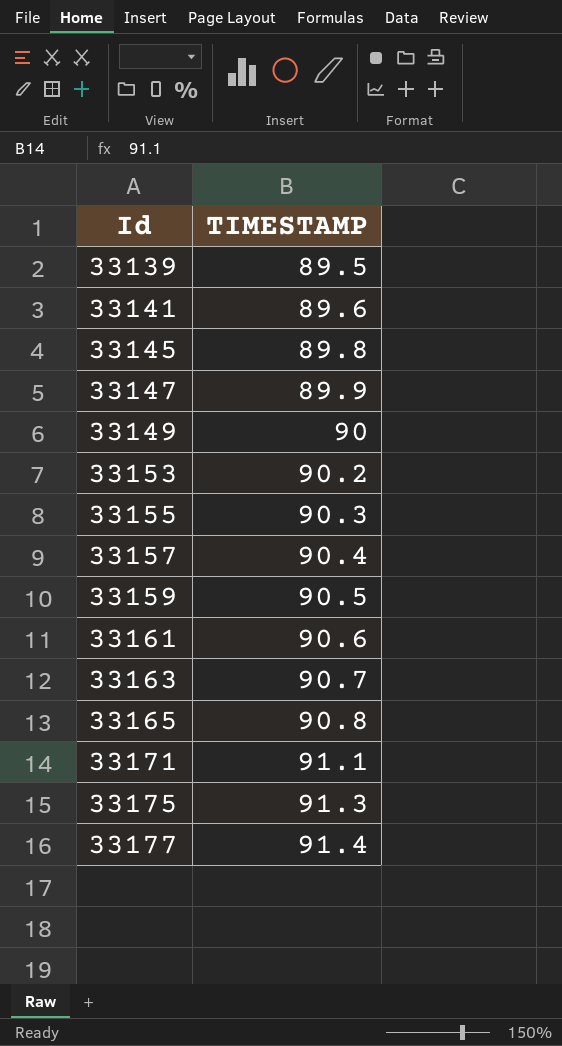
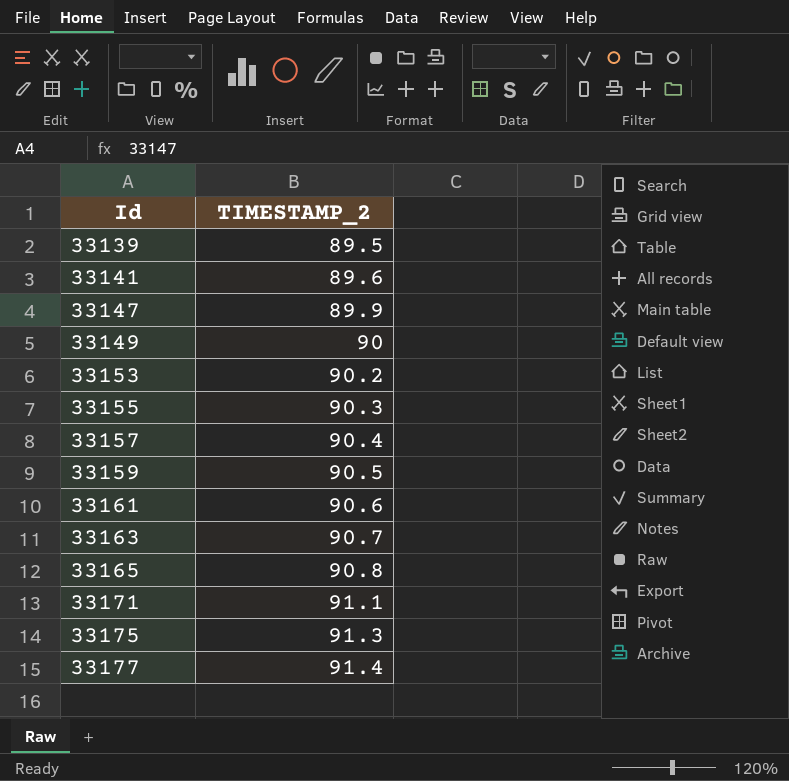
column name: TIMESTAMP -> TIMESTAMP_2
row 33145: 89.8 -> none

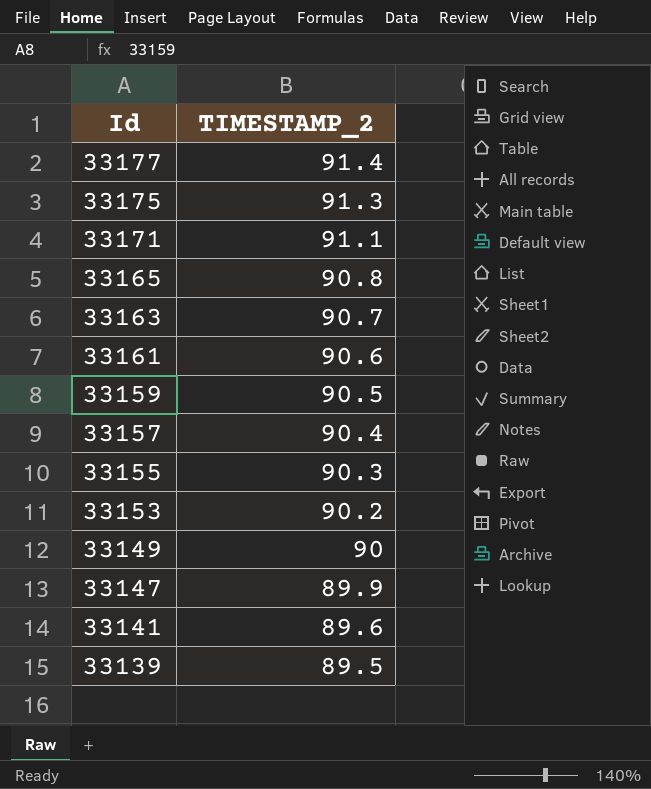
row order: Id ascending -> Id descending

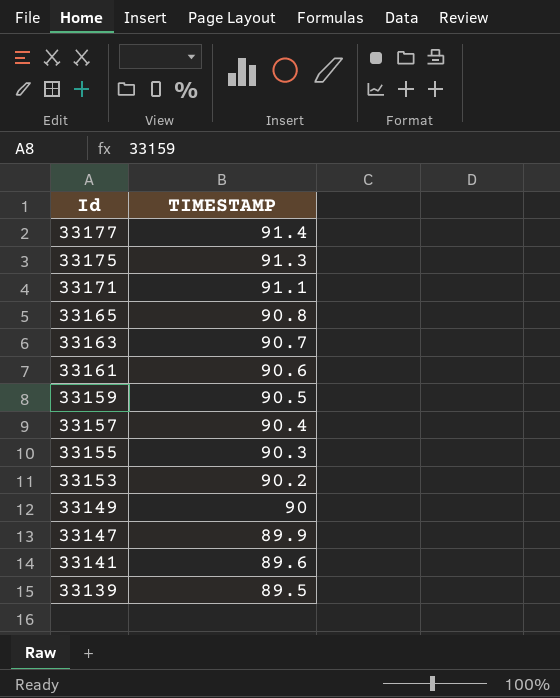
column name: TIMESTAMP_2 -> TIMESTAMP

